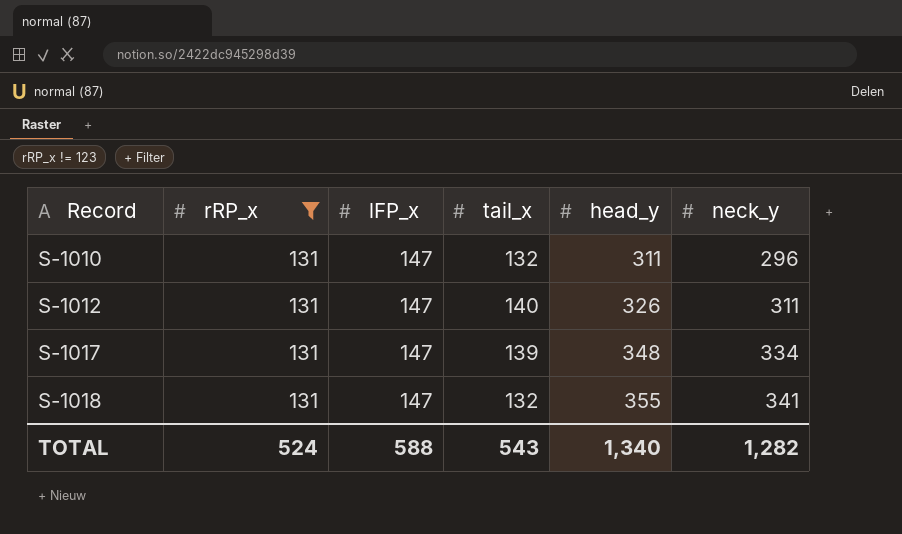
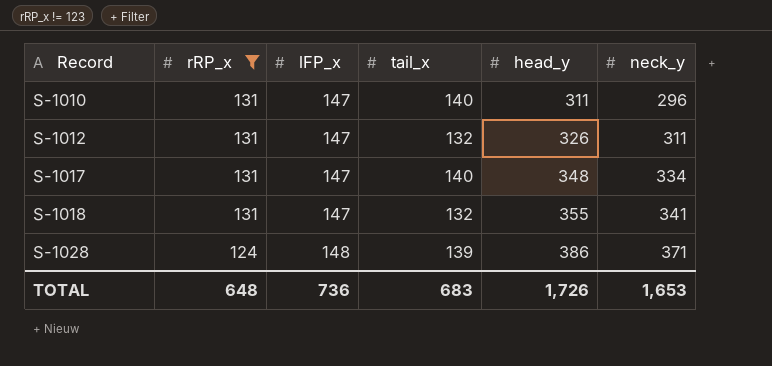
S-1010 | tail_x: 132 -> 140
S-1012 | tail_x: 140 -> 132
S-1017 | tail_x: 139 -> 140
row S-1028: none -> 124 | 148 | 139 | 386 | 371
TOTAL | rRP_x: 524 -> 648
TOTAL | lFP_x: 588 -> 736
TOTAL | tail_x: 543 -> 683
TOTAL | head_y: 1,340 -> 1,726
TOTAL | neck_y: 1,282 -> 1,653

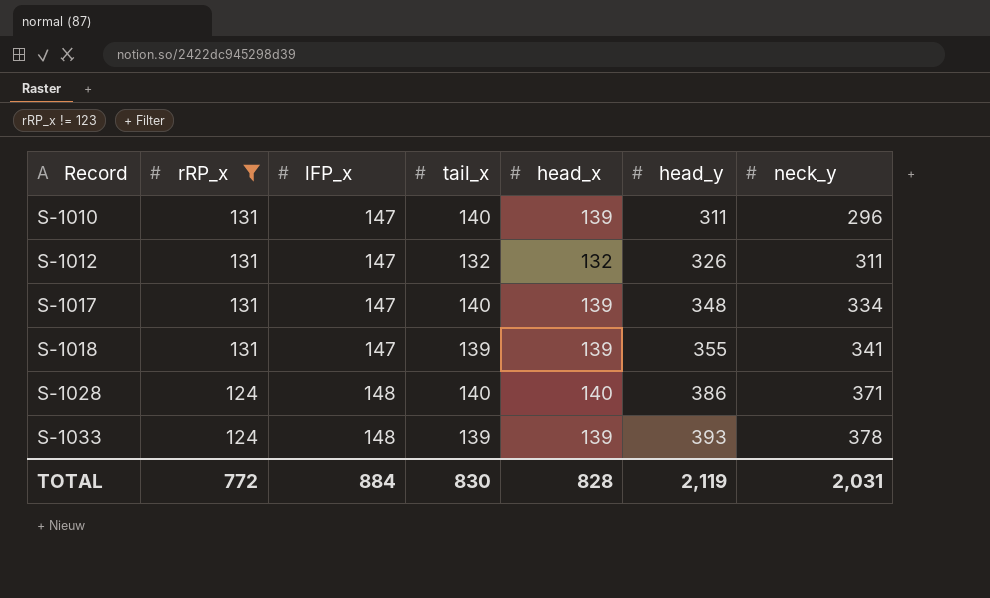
column head_x | position: none -> 5
S-1018 | tail_x: 132 -> 139
S-1028 | tail_x: 139 -> 140
row S-1033: none -> 124 | 148 | 139 | 139 | 393 | 378
TOTAL | rRP_x: 648 -> 772
TOTAL | lFP_x: 736 -> 884
TOTAL | tail_x: 683 -> 830
TOTAL | head_y: 1,726 -> 2,119
TOTAL | neck_y: 1,653 -> 2,031

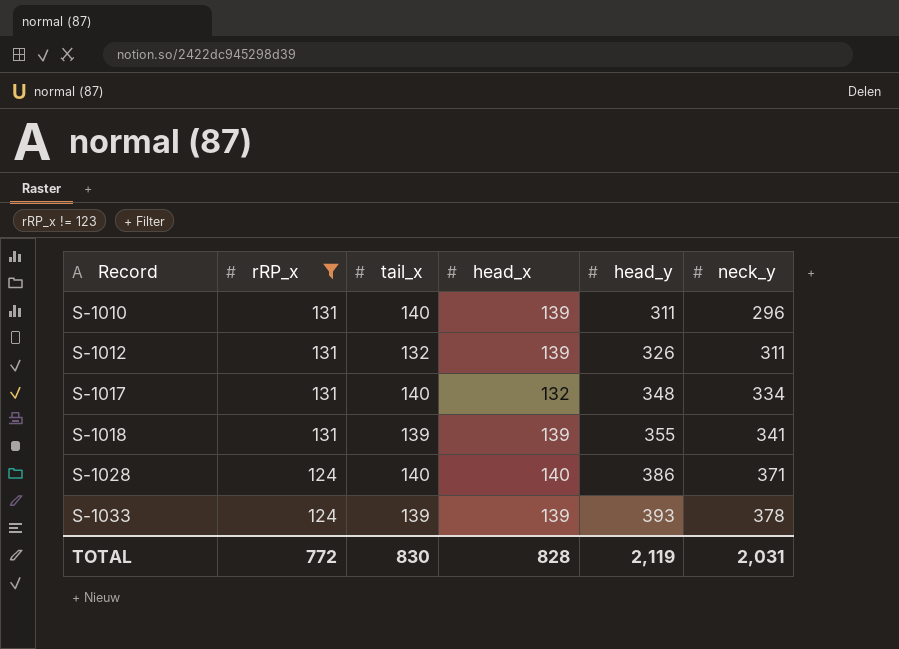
column lFP_x | position: 3 -> none
S-1012 | head_x: 132 -> 139
S-1017 | head_x: 139 -> 132

